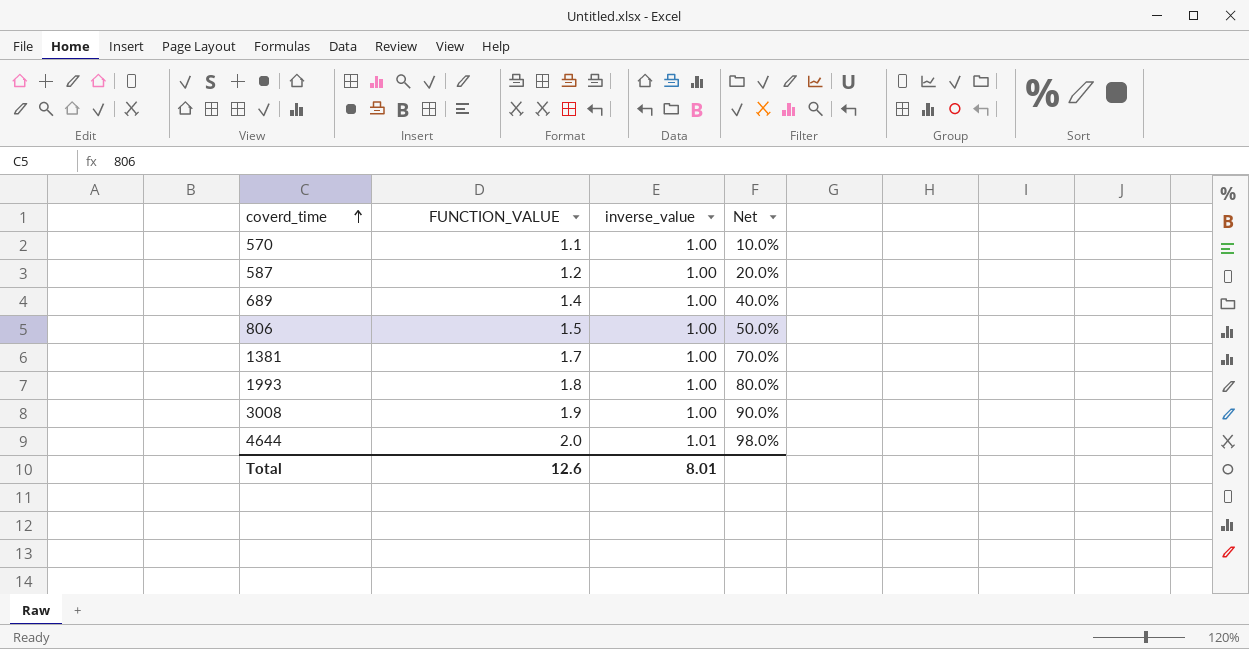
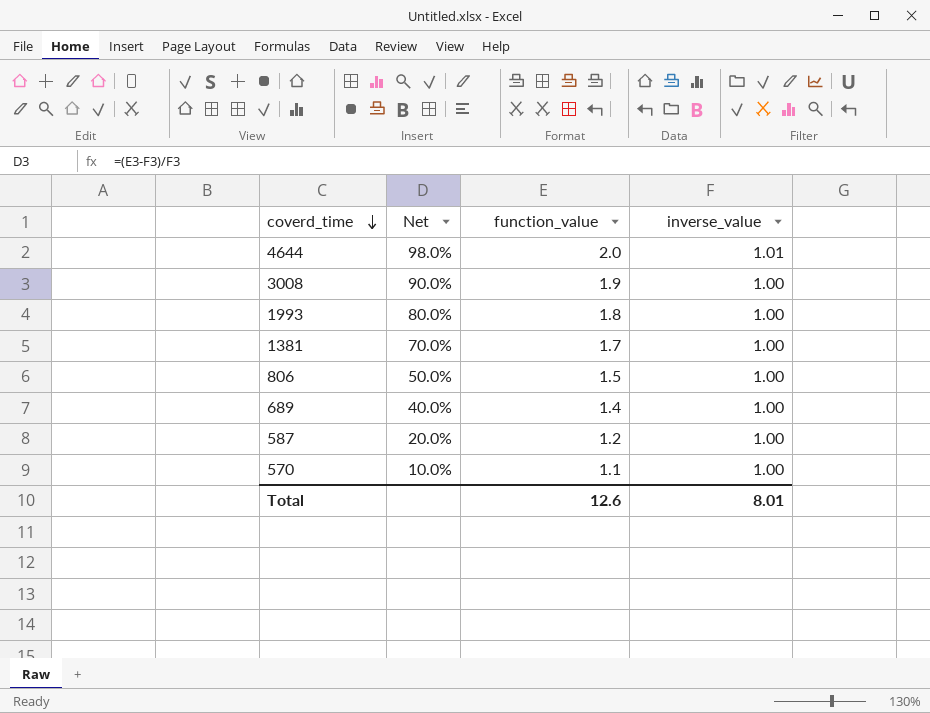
row order: coverd_time ascending -> coverd_time descending
column Net | position: 4 -> 2
column name: FUNCTION_VALUE -> function_value

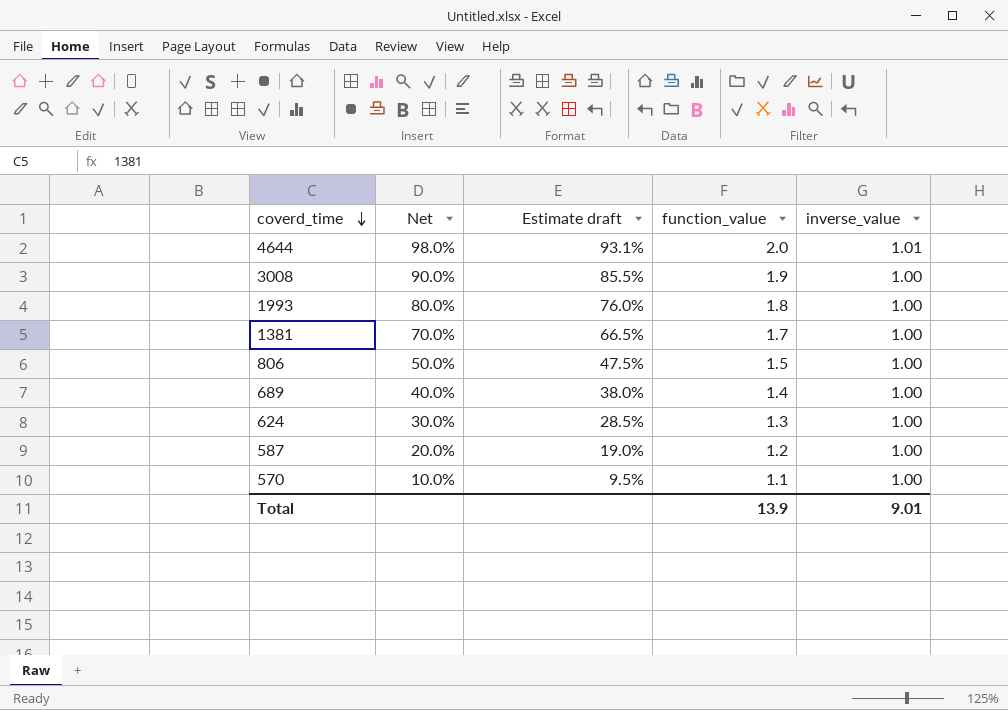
column Estimate draft | formula: none -> [Net] * 0.95
row 624: none -> 30.0% | 28.5% | 1.3 | 1.00
Total | function_value: 12.6 -> 13.9
Total | inverse_value: 8.01 -> 9.01

